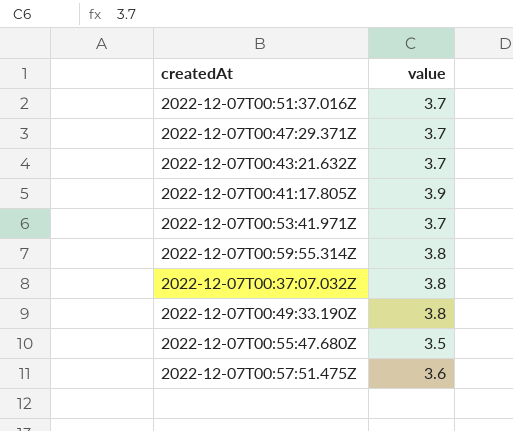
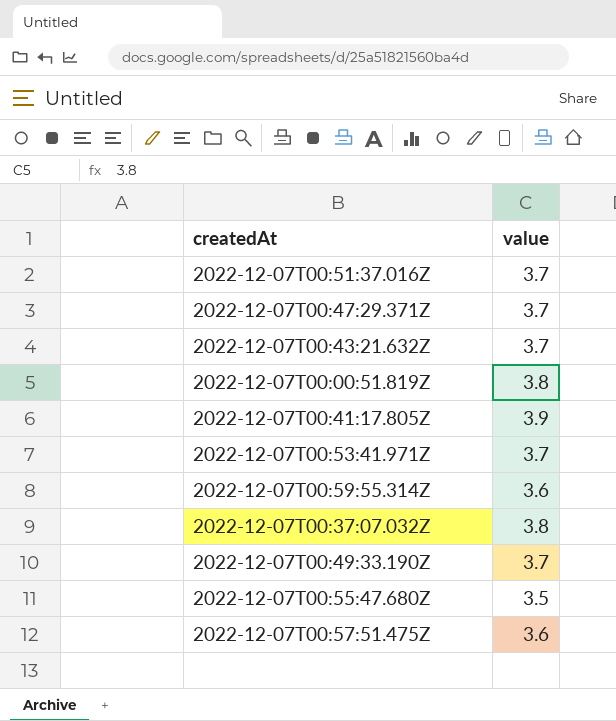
row 2022-12-07T00:00:51.819Z: none -> 3.8
2022-12-07T00:59:55.314Z | value: 3.8 -> 3.6
2022-12-07T00:49:33.190Z | value: 3.8 -> 3.7

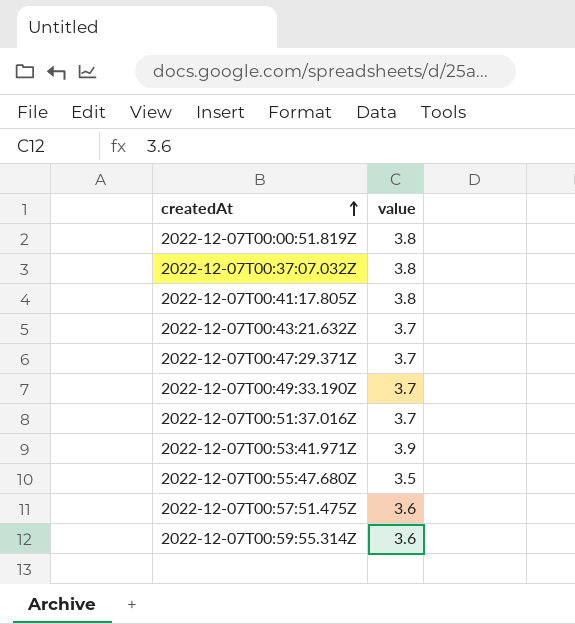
row order: none -> createdAt ascending
2022-12-07T00:41:17.805Z | value: 3.9 -> 3.8
2022-12-07T00:53:41.971Z | value: 3.7 -> 3.9

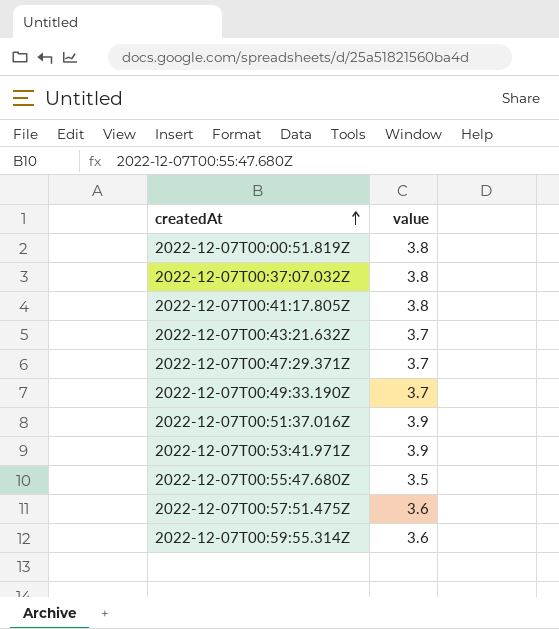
2022-12-07T00:51:37.016Z | value: 3.7 -> 3.9

